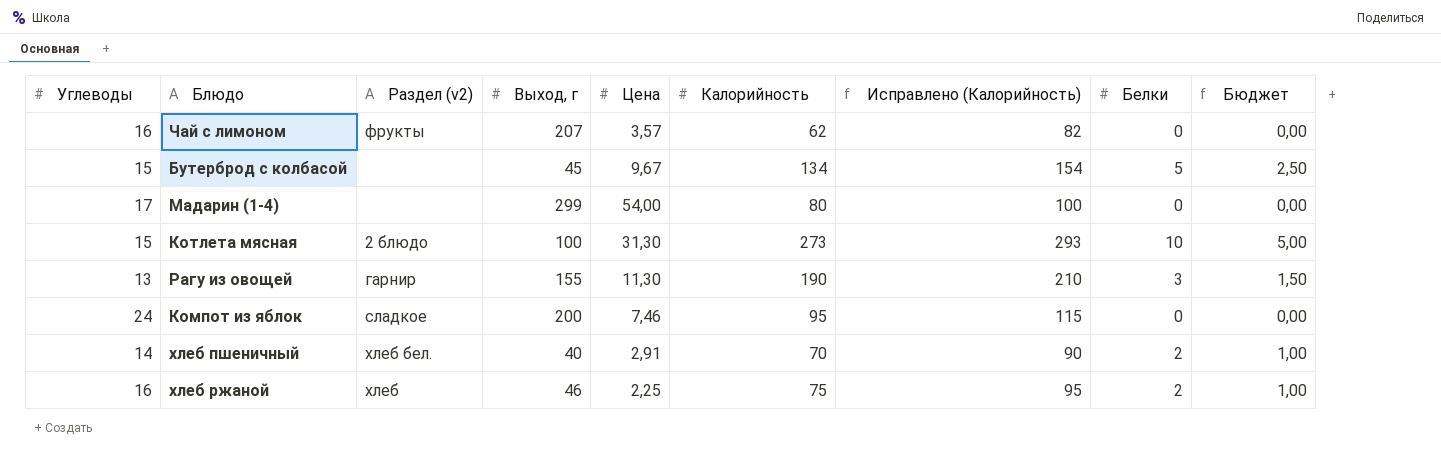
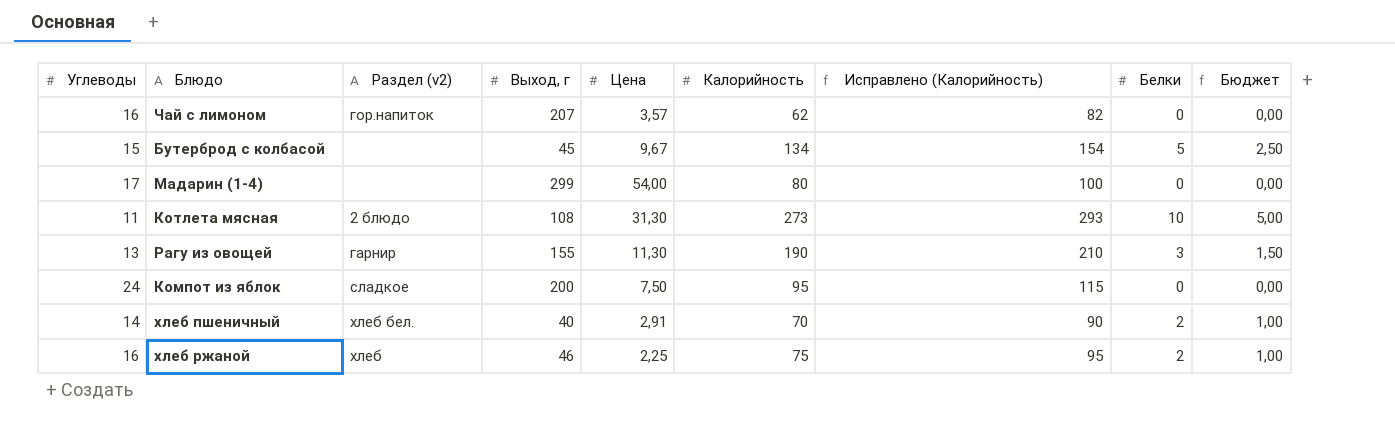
Чай с лимоном | Раздел (v2): фрукты -> гор.напиток
Котлета мясная | Углеводы: 15 -> 11
Котлета мясная | Выход, г: 100 -> 108
Компот из яблок | Цена: 7,46 -> 7,50

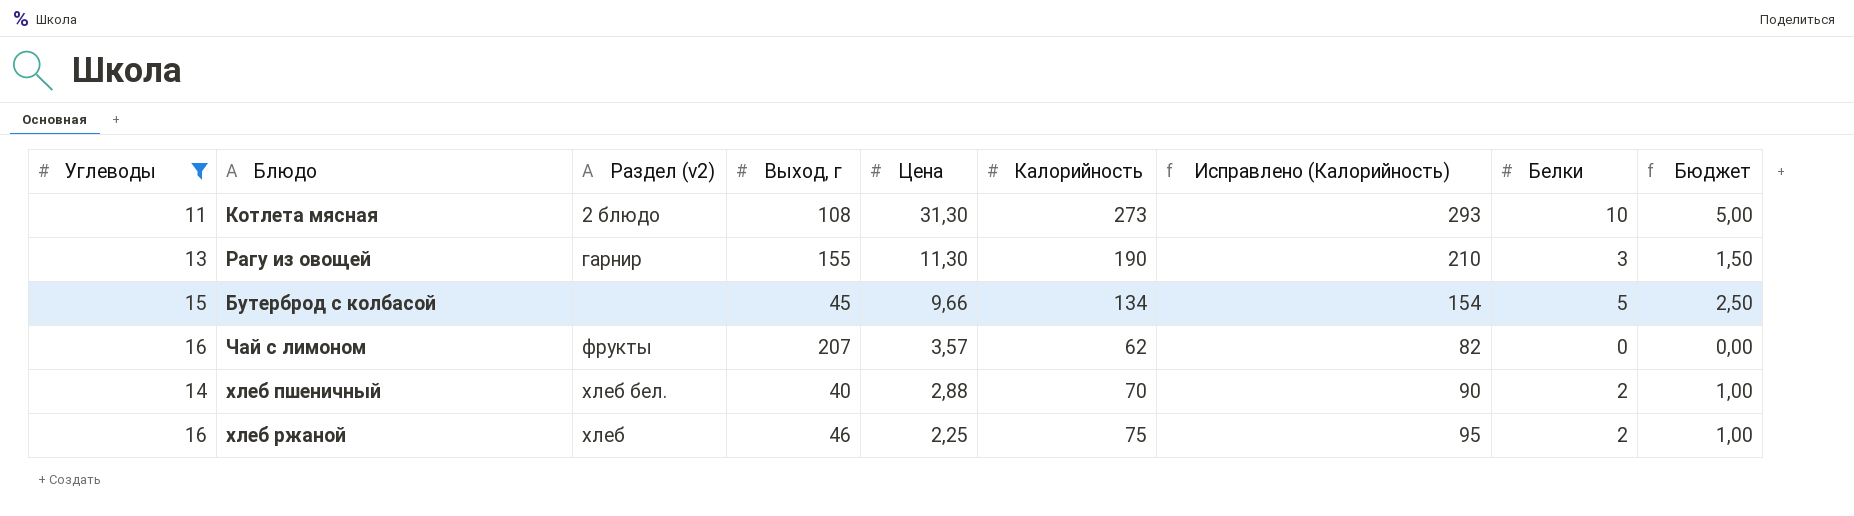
filter: none -> Углеводы <= 16
row order: none -> Цена descending
Бутерброд с колбасой | Цена: 9,67 -> 9,66
Чай с лимоном | Раздел (v2): гор.напиток -> фрукты
хлеб пшеничный | Цена: 2,91 -> 2,88

